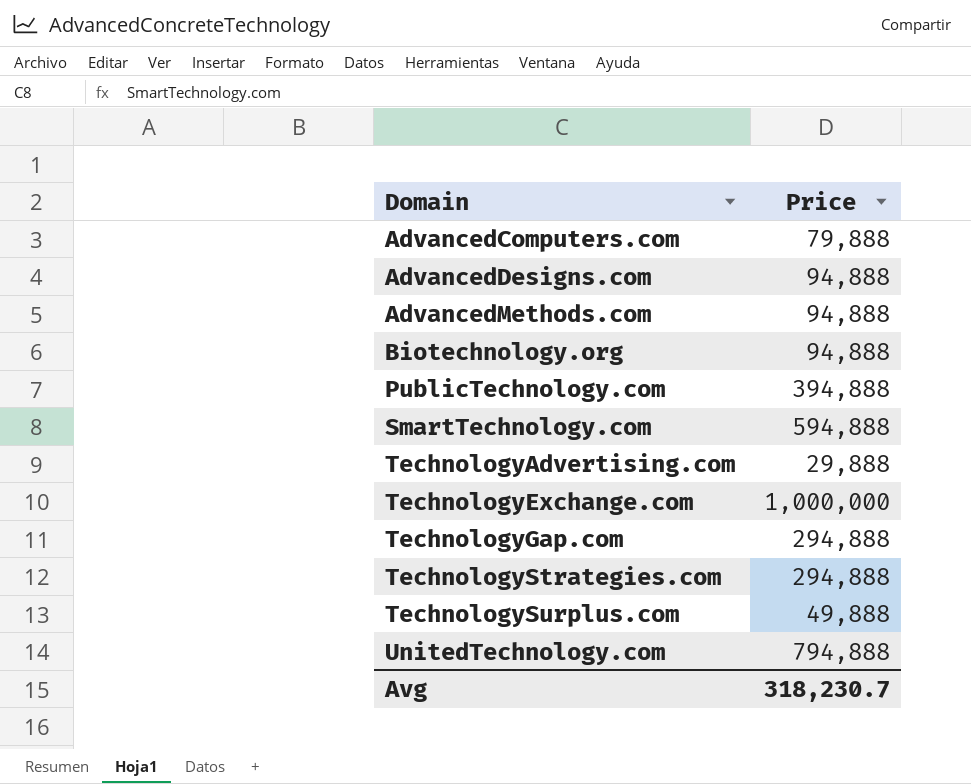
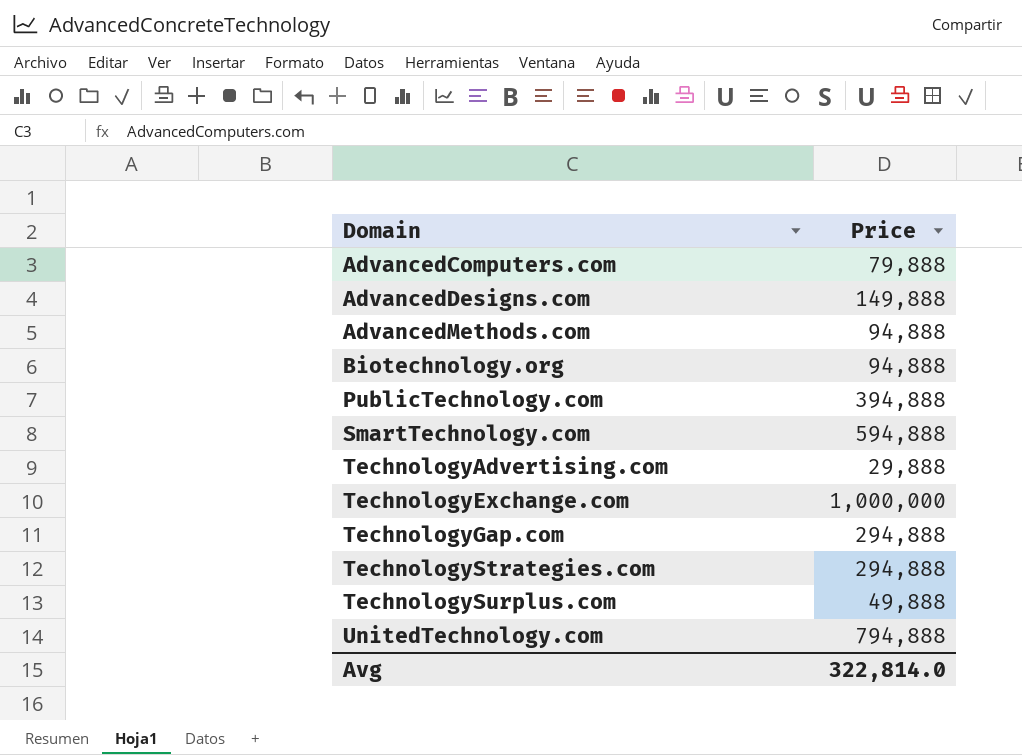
AdvancedDesigns.com | Price: 94,888 -> 149,888
Avg | Price: 318,230.7 -> 322,814.0

